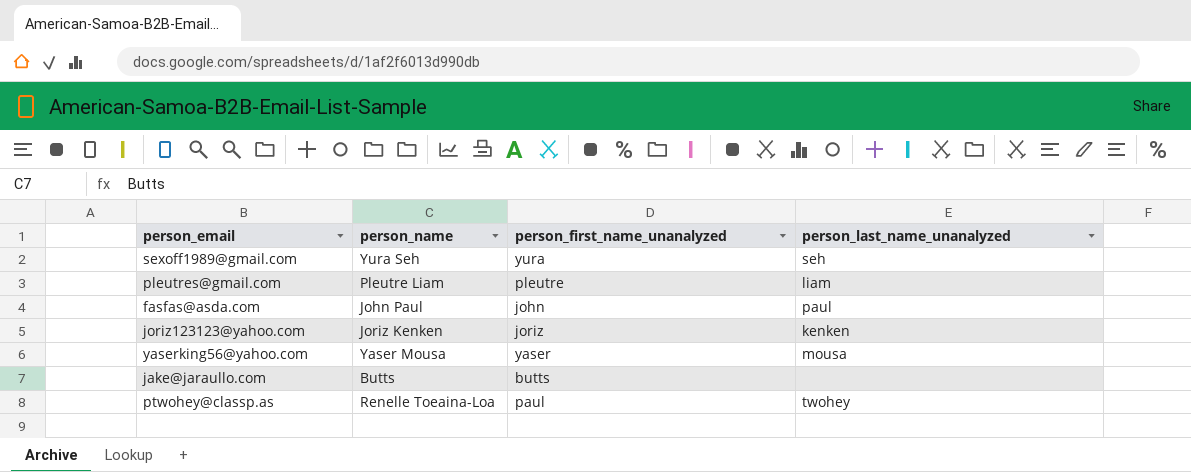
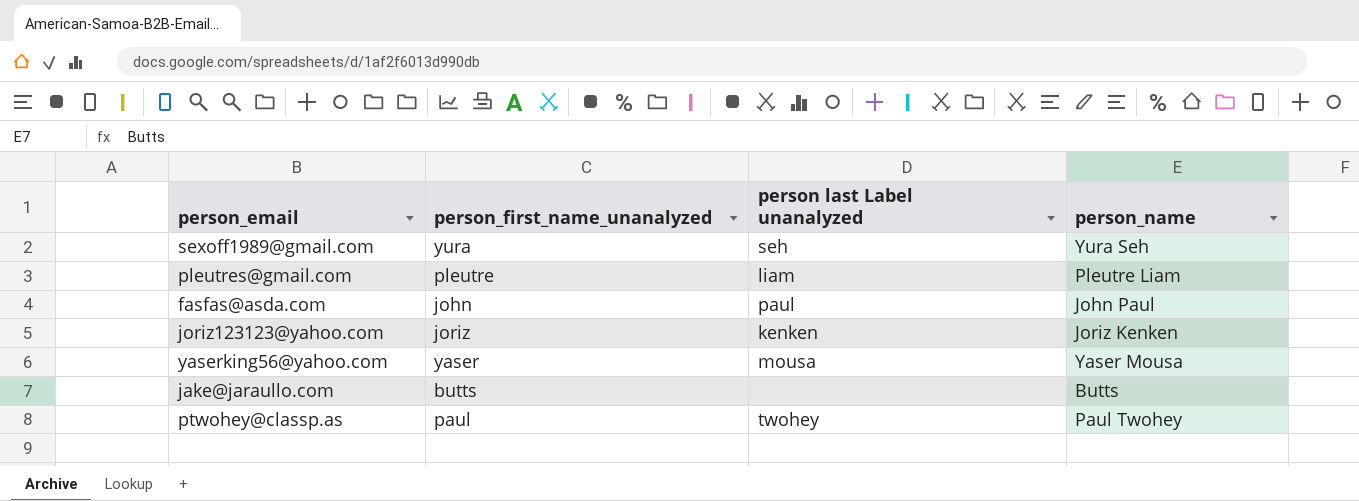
column name: person_last_name_unanalyzed -> person last Label unanalyzed
column person_name | position: 2 -> 4
ptwohey@classp.as | person_name: Renelle Toeaina-Loa -> Paul Twohey

